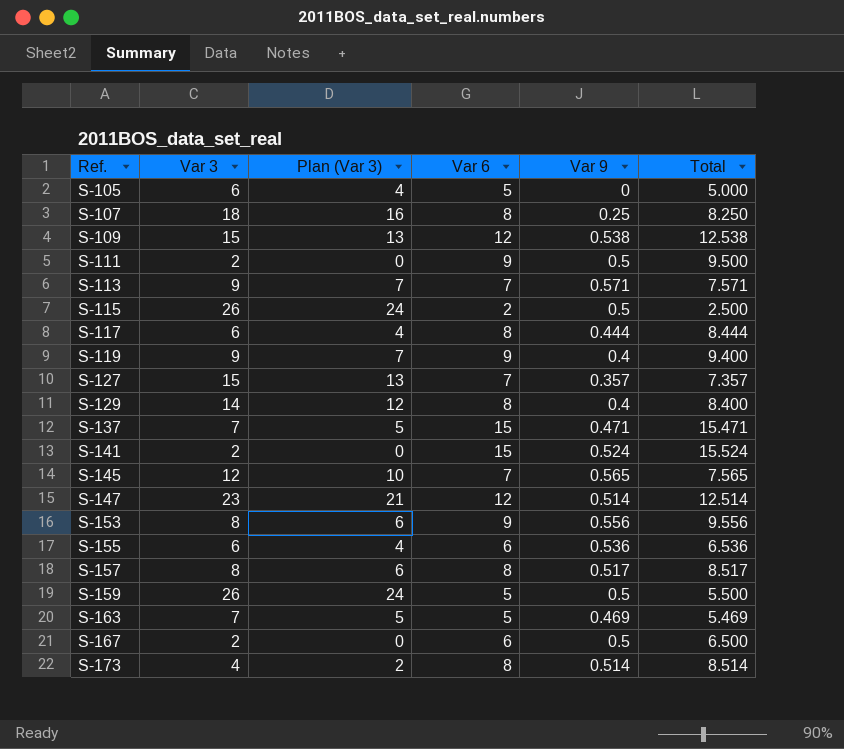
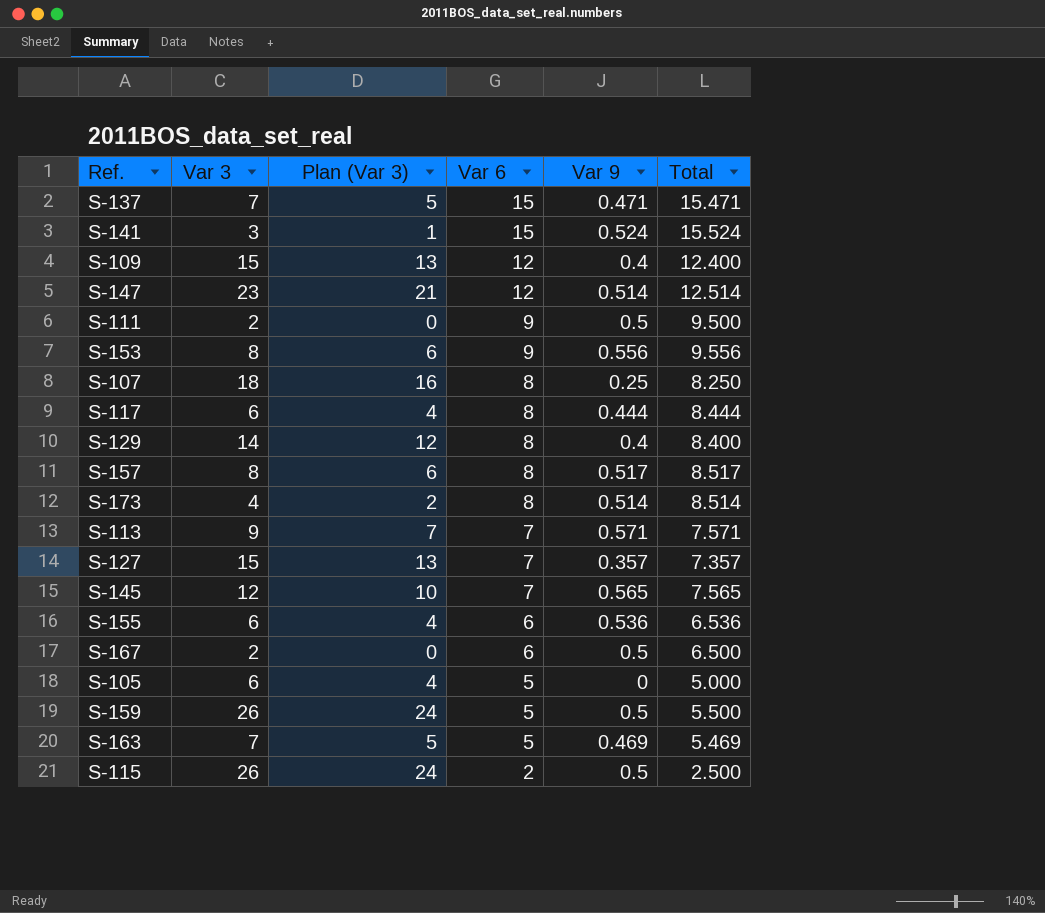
row order: Ref. ascending -> Var 6 descending
row S-119: 9 | 7 | 9 | 0.4 | 9.400 -> none
S-141 | Var 3: 2 -> 3
S-141 | Plan (Var 3): 0 -> 1
S-109 | Var 9: 0.538 -> 0.4
S-109 | Total: 12.538 -> 12.400

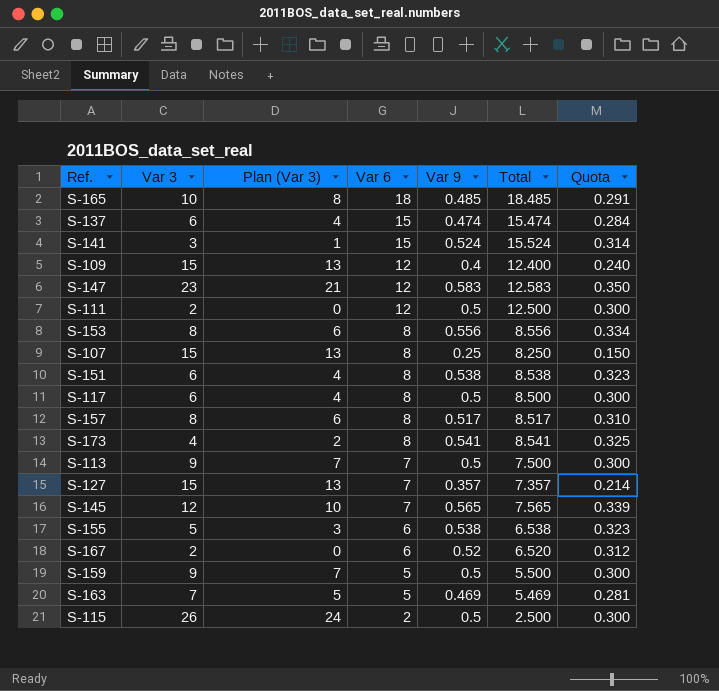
column Quota | formula: none -> [Var 9] * 0.6
row S-129: 14 | 12 | 8 | 0.4 | 8.400 -> none
row S-105: 6 | 4 | 5 | 0 | 5.000 -> none
row S-165: none -> 10 | 8 | 18 | 0.485 | 18.485 | 0.291
S-137 | Var 3: 7 -> 6
S-137 | Plan (Var 3): 5 -> 4
S-137 | Var 9: 0.471 -> 0.474
S-137 | Total: 15.471 -> 15.474
S-147 | Var 9: 0.514 -> 0.583
S-147 | Total: 12.514 -> 12.583
S-111 | Var 6: 9 -> 12
S-111 | Total: 9.500 -> 12.500
S-153 | Var 6: 9 -> 8
S-153 | Total: 9.556 -> 8.556
S-107 | Var 3: 18 -> 15
S-107 | Plan (Var 3): 16 -> 13
row S-151: none -> 6 | 4 | 8 | 0.538 | 8.538 | 0.323
S-117 | Var 9: 0.444 -> 0.5
S-117 | Total: 8.444 -> 8.500
S-173 | Var 9: 0.514 -> 0.541
S-173 | Total: 8.514 -> 8.541
S-113 | Var 9: 0.571 -> 0.5
S-113 | Total: 7.571 -> 7.500
S-155 | Var 3: 6 -> 5
S-155 | Plan (Var 3): 4 -> 3
S-155 | Var 9: 0.536 -> 0.538
S-155 | Total: 6.536 -> 6.538
S-167 | Var 9: 0.5 -> 0.52
S-167 | Total: 6.500 -> 6.520
S-159 | Var 3: 26 -> 9
S-159 | Plan (Var 3): 24 -> 7

